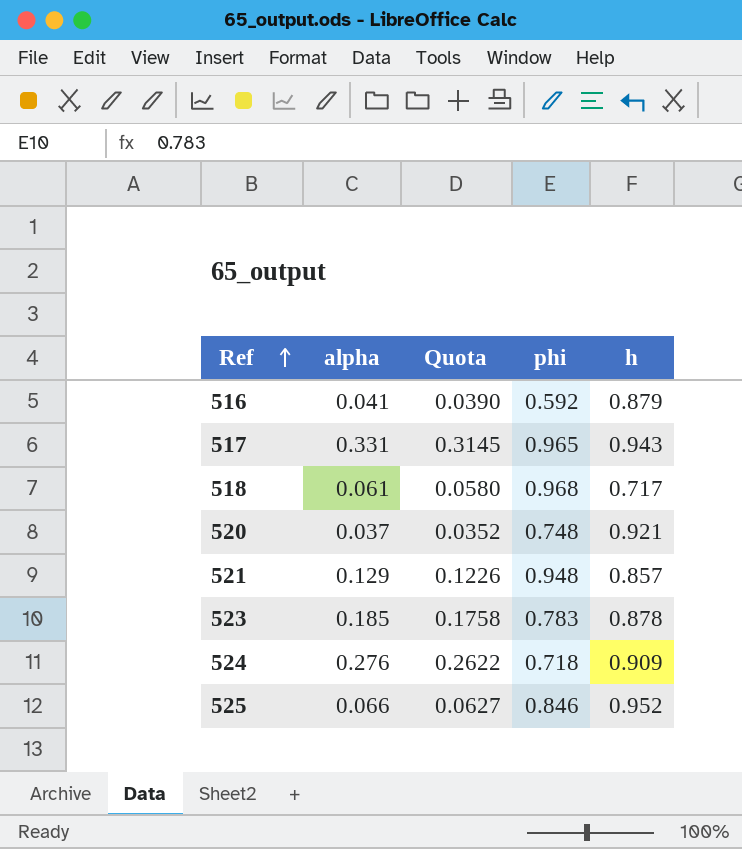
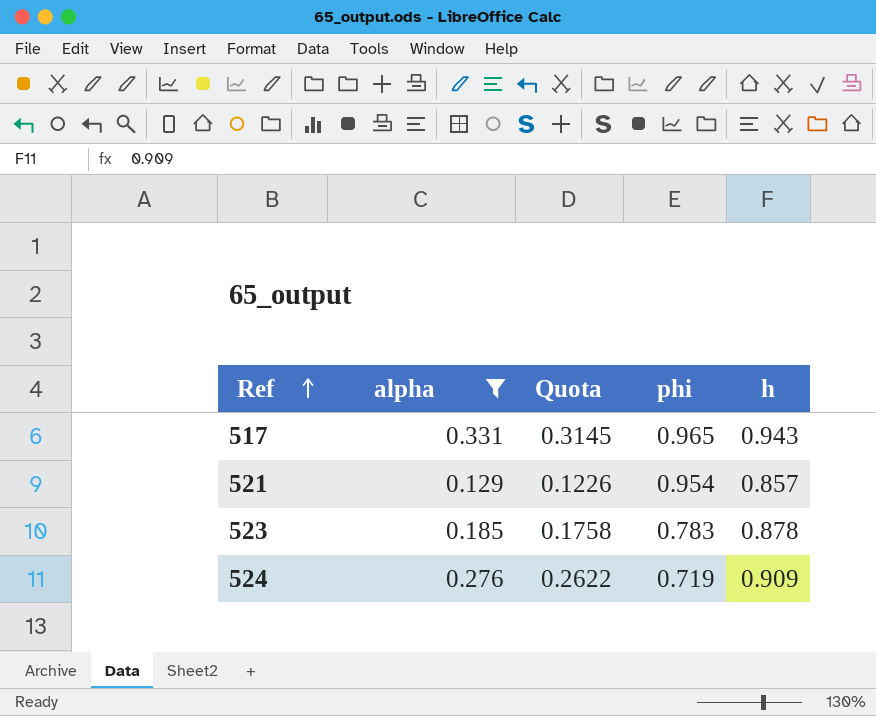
filter: none -> alpha >= 0.129
521 | phi: 0.948 -> 0.954
524 | phi: 0.718 -> 0.719

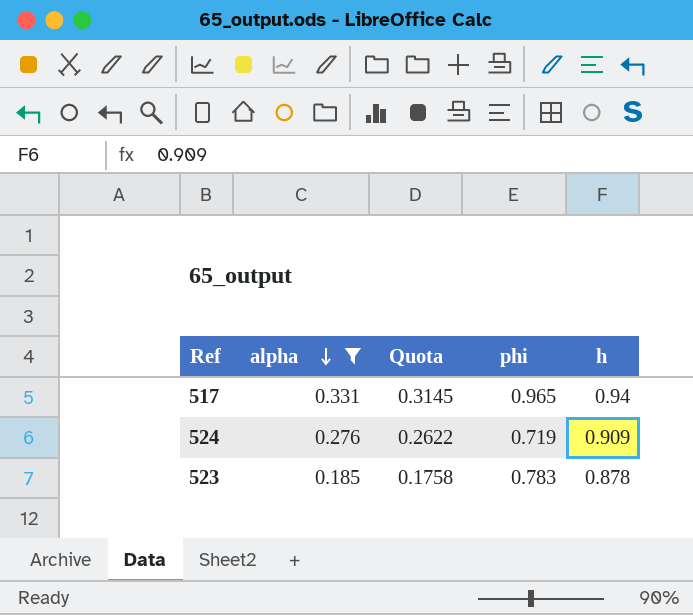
row order: Ref ascending -> alpha descending
row 521: 0.129 | 0.1226 | 0.954 | 0.857 -> none
517 | h: 0.943 -> 0.94

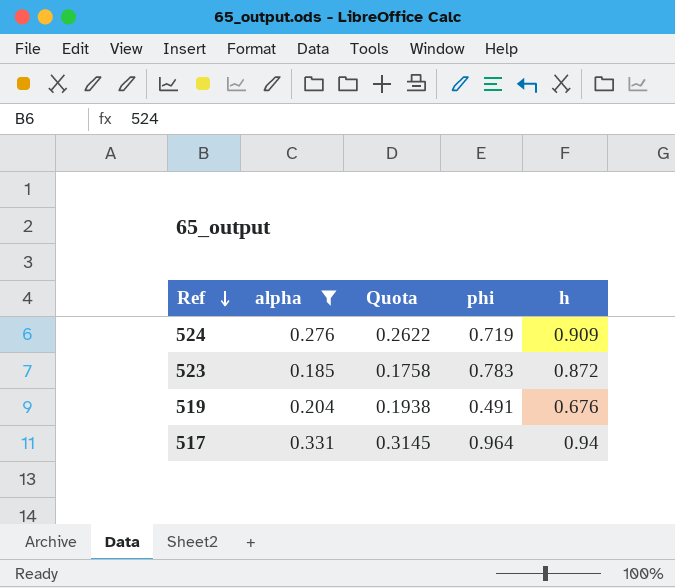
row order: alpha descending -> Ref descending
523 | h: 0.878 -> 0.872
row 519: none -> 0.204 | 0.1938 | 0.491 | 0.676
517 | phi: 0.965 -> 0.964

